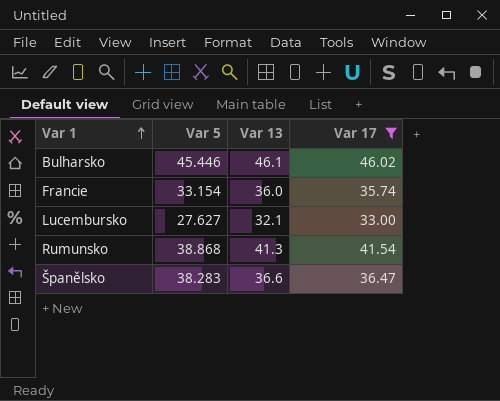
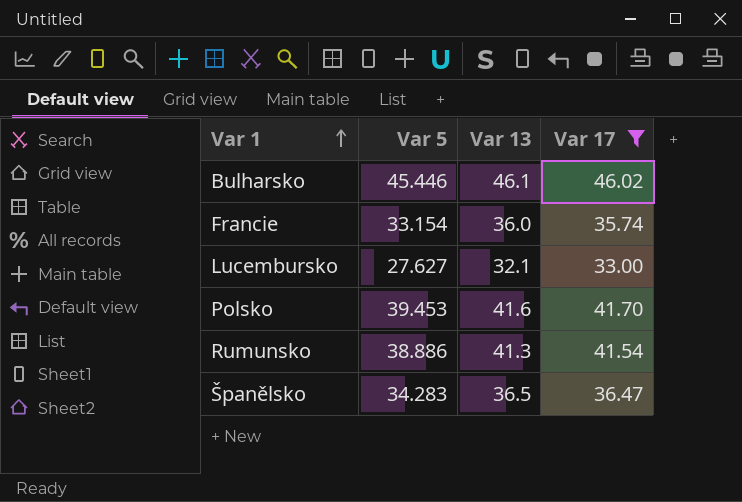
row Polsko: none -> 39.453 | 41.6 | 41.70
Rumunsko | Var 5: 38.868 -> 38.886
Španělsko | Var 5: 38.283 -> 34.283
Španělsko | Var 13: 36.6 -> 36.5

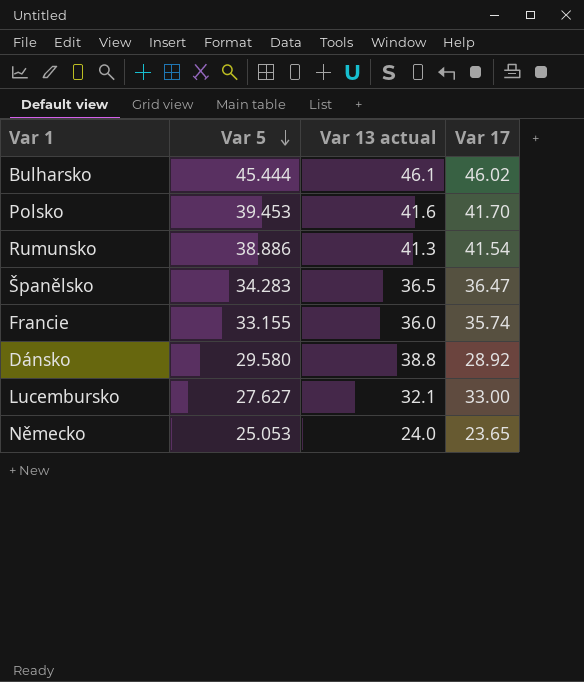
filter: Var 17 >= 33.00 -> none
row order: Var 1 ascending -> Var 5 descending
column name: Var 13 -> Var 13 actual
Bulharsko | Var 5: 45.446 -> 45.444
Francie | Var 5: 33.154 -> 33.155

